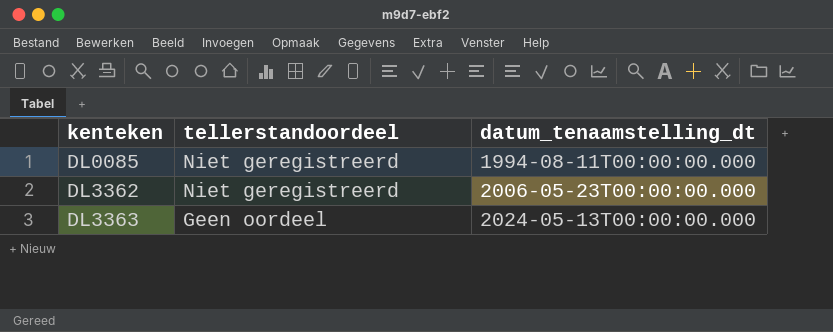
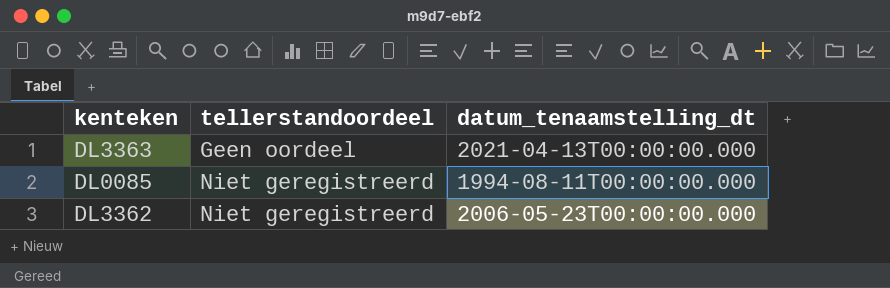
row order: kenteken ascending -> tellerstandoordeel ascending
DL3363 | datum_tenaamstelling_dt: 2024-05-13T00:00:00.000 -> 2021-04-13T00:00:00.000

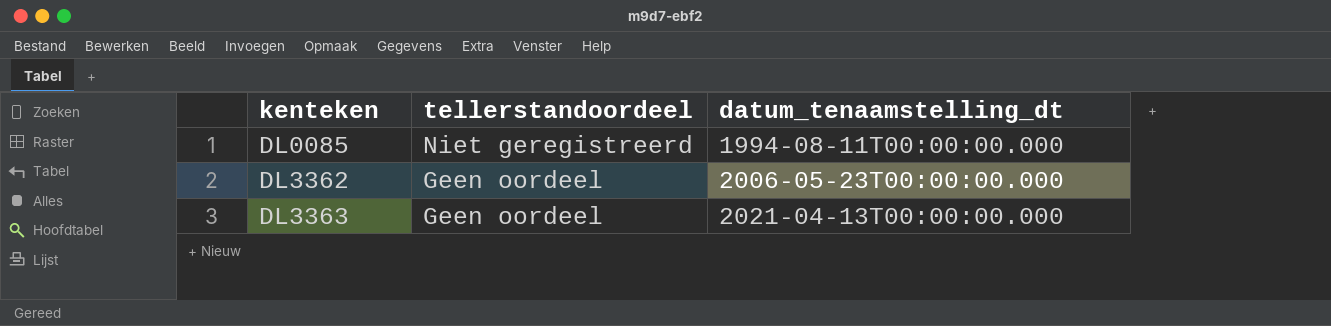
row order: tellerstandoordeel ascending -> kenteken ascending
DL3362 | tellerstandoordeel: Niet geregistreerd -> Geen oordeel

